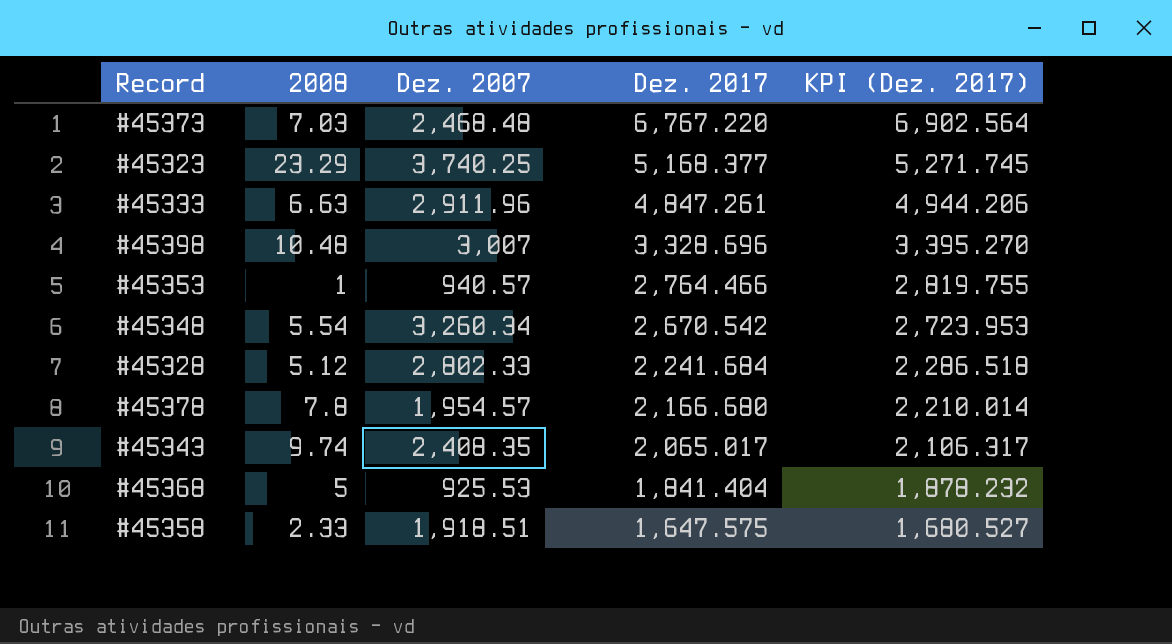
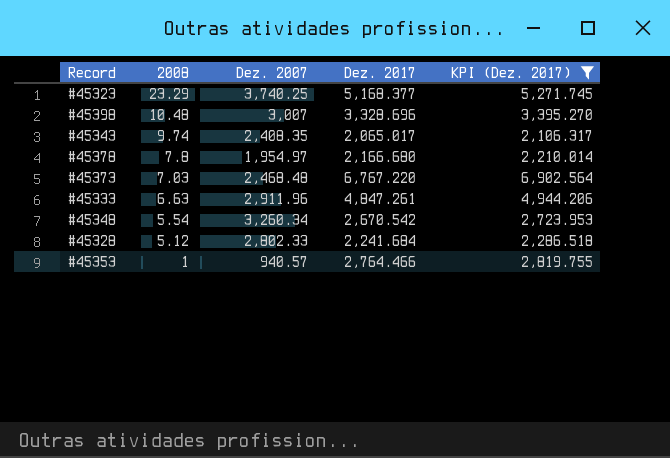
filter: none -> KPI (Dez. 2017) >= 2,106.317
row order: Dez. 2017 descending -> 2008 descending
#45378 | Dez. 2007: 1,954.57 -> 1,954.97

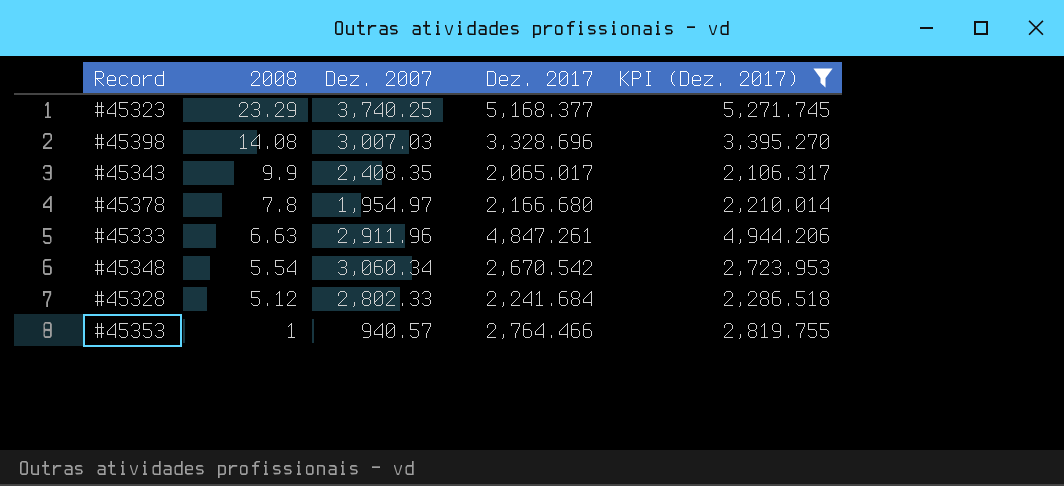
row #45373: 7.03 | 2,468.48 | 6,767.220 | 6,902.564 -> none
#45398 | 2008: 10.48 -> 14.08
#45398 | Dez. 2007: 3,007 -> 3,007.03
#45343 | 2008: 9.74 -> 9.9
#45348 | Dez. 2007: 3,260.34 -> 3,060.34

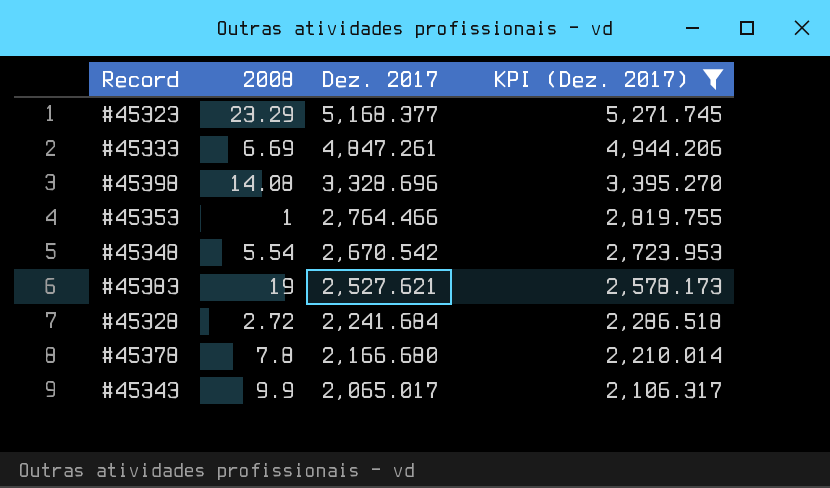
row order: 2008 descending -> Dez. 2017 descending
column Dez. 2007 | position: 3 -> none
#45333 | 2008: 6.63 -> 6.69
row #45383: none -> 19 | 2,527.621 | 2,578.173
#45328 | 2008: 5.12 -> 2.72

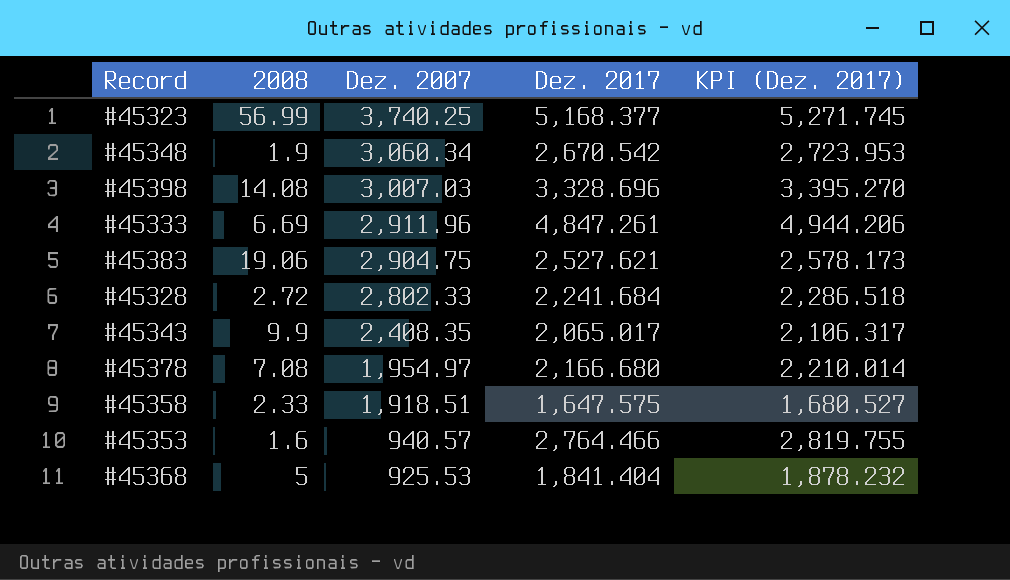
filter: KPI (Dez. 2017) >= 2,106.317 -> none
row order: Dez. 2017 descending -> Dez. 2007 descending
column Dez. 2007 | position: none -> 3
#45323 | 2008: 23.29 -> 56.99
#45348 | 2008: 5.54 -> 1.9
#45383 | 2008: 19 -> 19.06
#45378 | 2008: 7.8 -> 7.08
#45353 | 2008: 1 -> 1.6

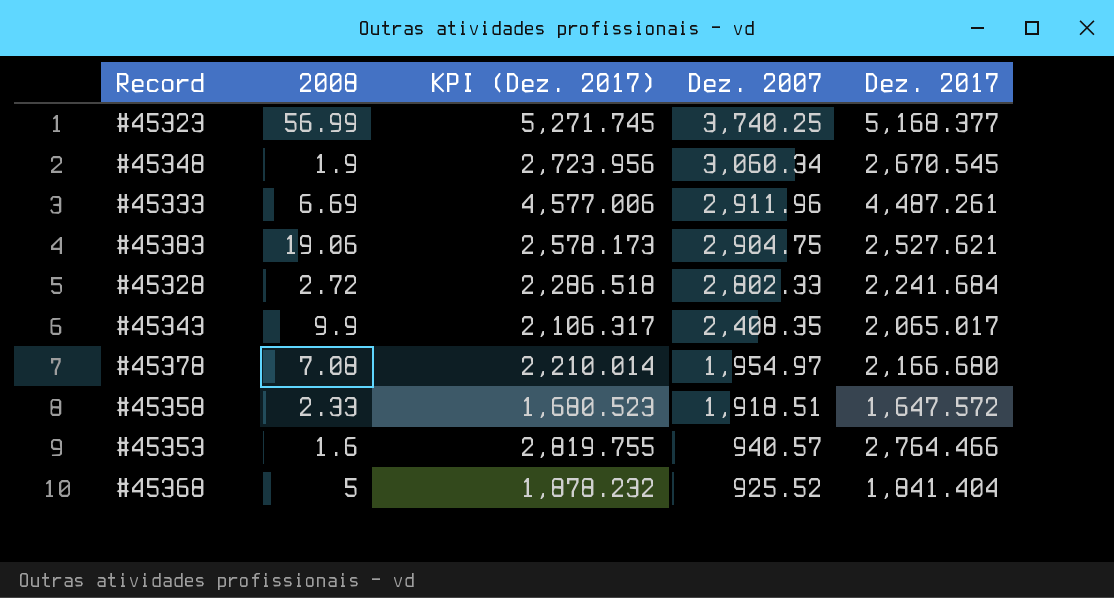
column KPI (Dez. 2017) | position: 5 -> 3
row #45398: 14.08 | 3,007.03 | 3,328.696 | 3,395.270 -> none
#45348 | KPI (Dez. 2017): 2,723.953 -> 2,723.956
#45348 | Dez. 2017: 2,670.542 -> 2,670.545
#45333 | KPI (Dez. 2017): 4,944.206 -> 4,577.006
#45333 | Dez. 2017: 4,847.261 -> 4,487.261
#45358 | KPI (Dez. 2017): 1,680.527 -> 1,680.523
#45358 | Dez. 2017: 1,647.575 -> 1,647.572
#45368 | Dez. 2007: 925.53 -> 925.52

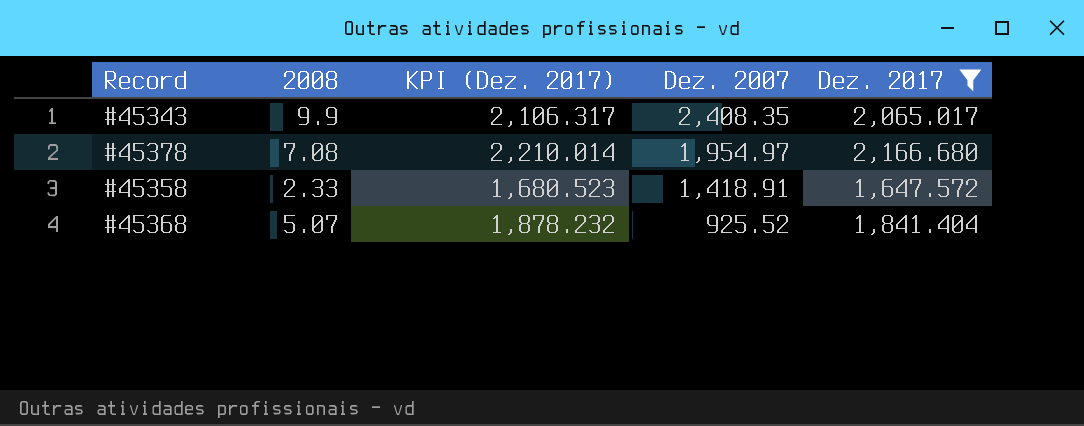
filter: none -> Dez. 2017 <= 2,166.680
#45358 | Dez. 2007: 1,918.51 -> 1,418.91
#45368 | 2008: 5 -> 5.07

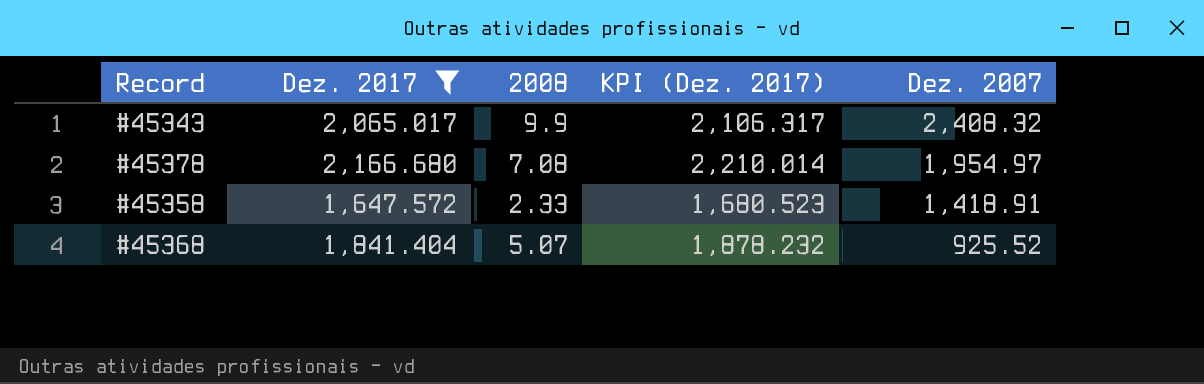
column Dez. 2017 | position: 5 -> 2
#45343 | Dez. 2007: 2,408.35 -> 2,408.32

